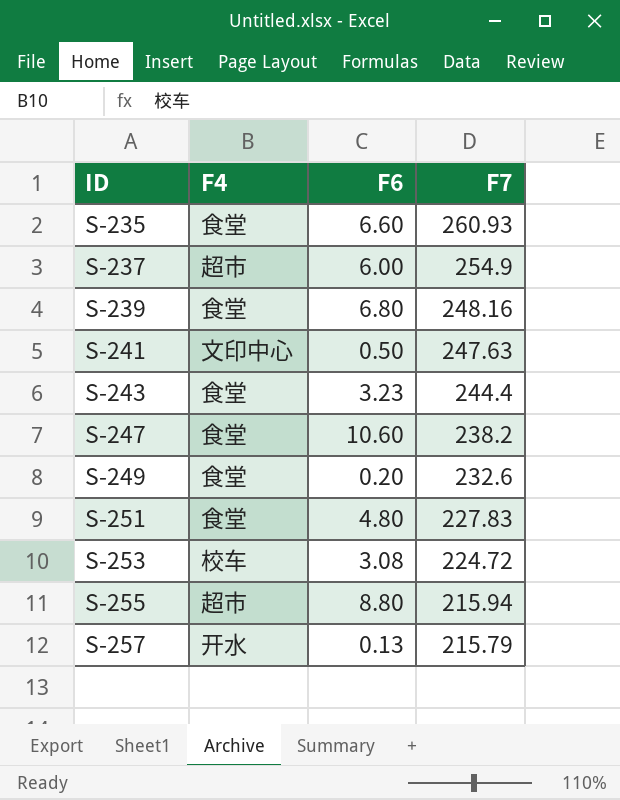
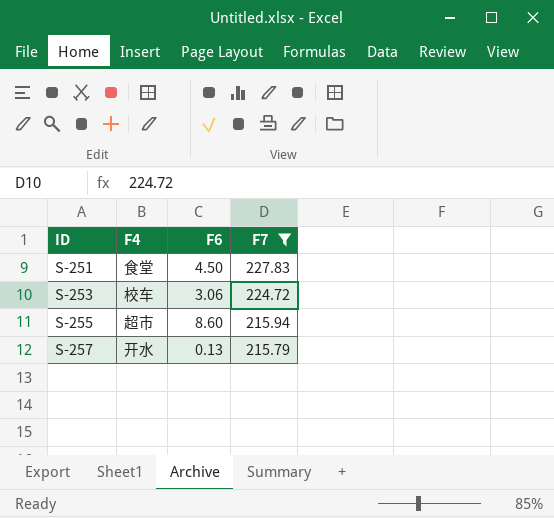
filter: none -> F7 <= 227.83
S-251 | F6: 4.80 -> 4.50
S-253 | F6: 3.08 -> 3.06
S-255 | F6: 8.80 -> 8.60

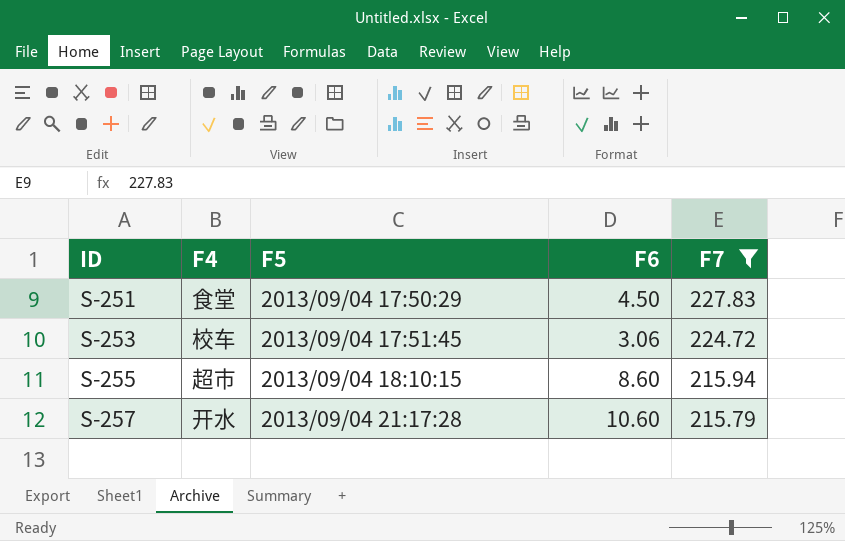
column F5 | position: none -> 3
S-257 | F6: 0.13 -> 10.60

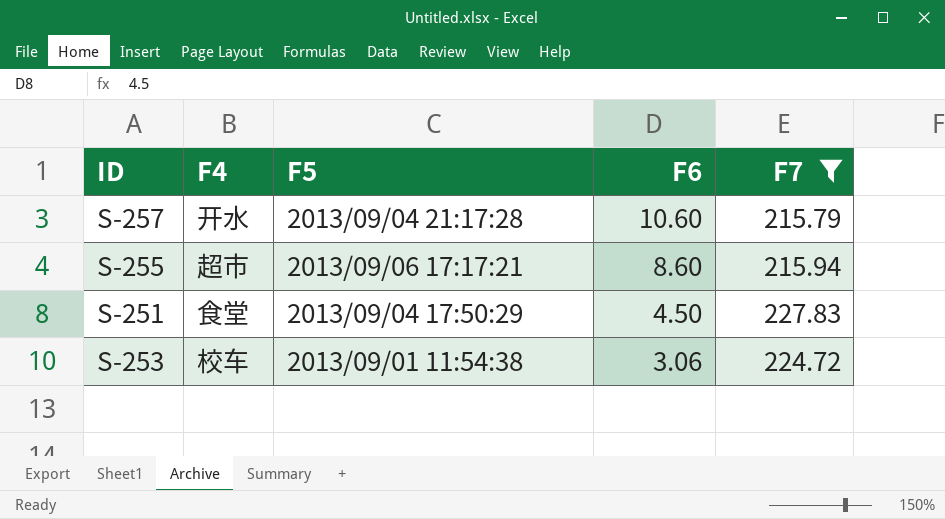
row order: ID ascending -> F6 descending
S-255 | F5: 2013/09/04 18:10:15 -> 2013/09/06 17:17:21
S-253 | F5: 2013/09/04 17:51:45 -> 2013/09/01 11:54:38

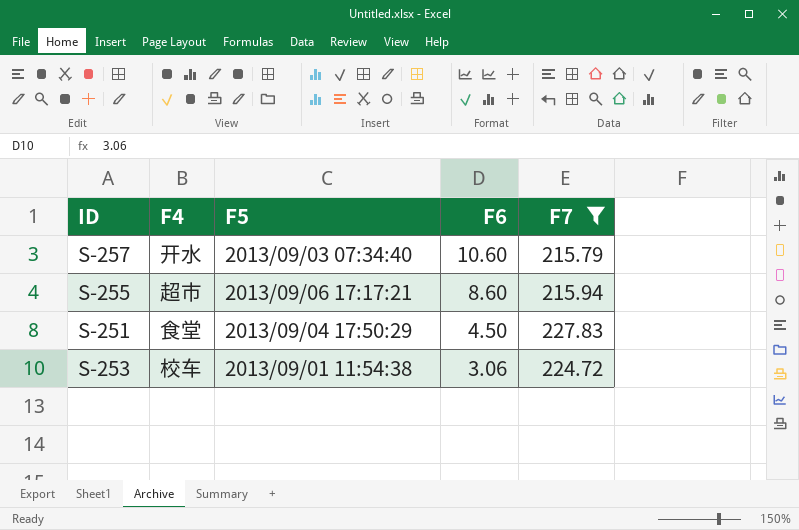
S-257 | F5: 2013/09/04 21:17:28 -> 2013/09/03 07:34:40

